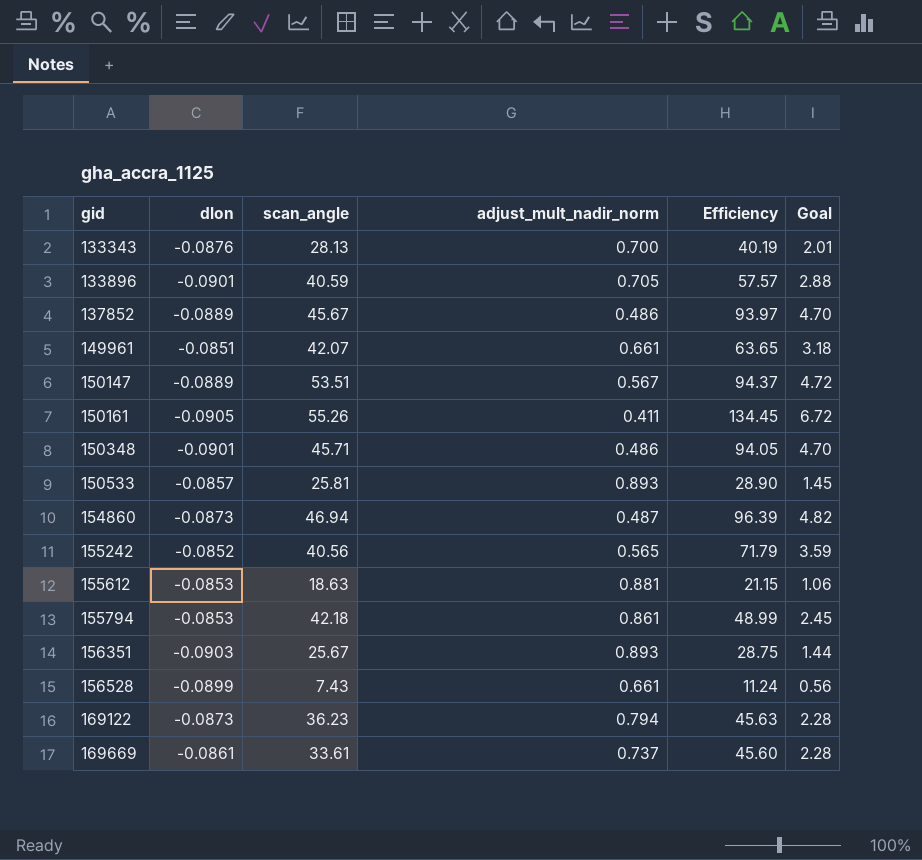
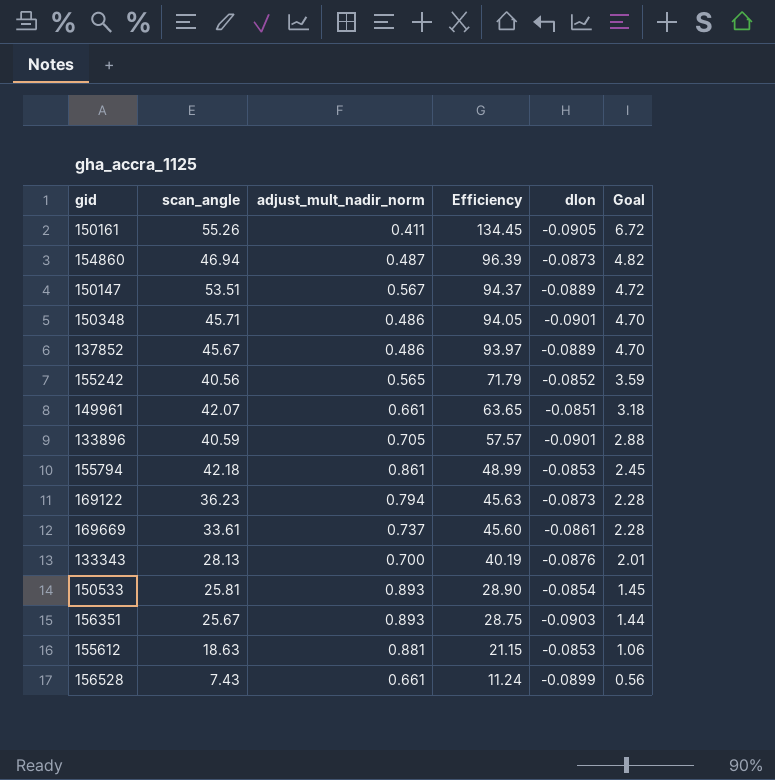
row order: gid ascending -> Efficiency descending
column dlon | position: 2 -> 5
150533 | dlon: -0.0857 -> -0.0854

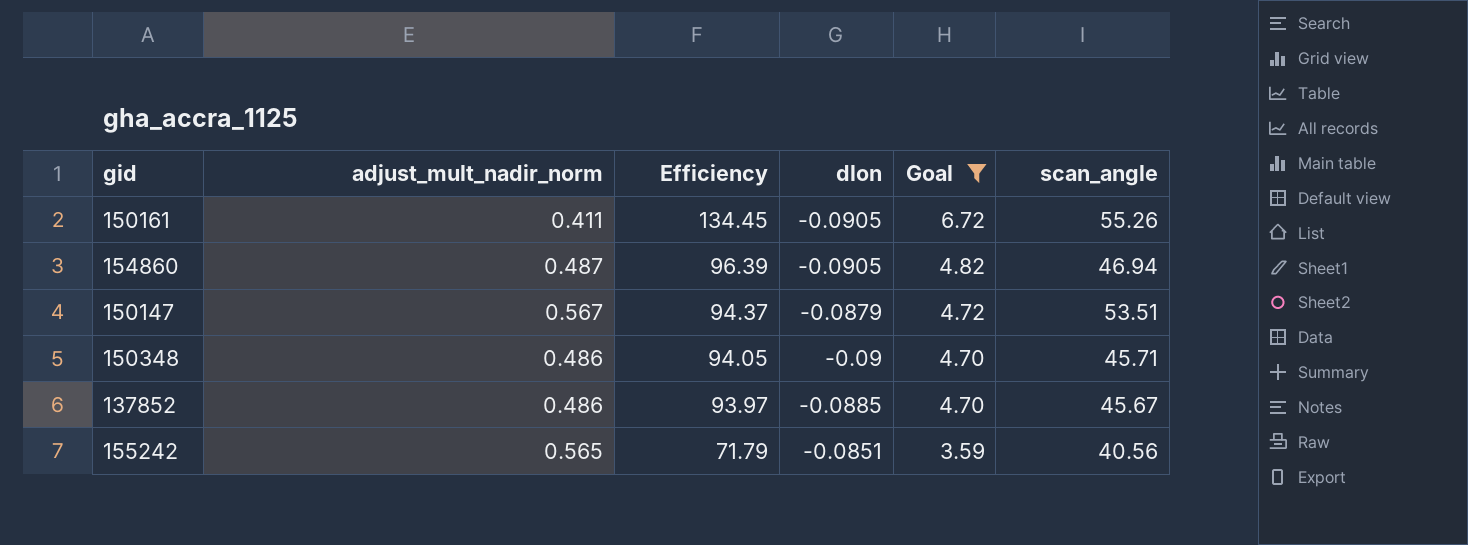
filter: none -> Goal >= 3.59
column scan_angle | position: 2 -> 6
154860 | dlon: -0.0873 -> -0.0905
150147 | dlon: -0.0889 -> -0.0879
150348 | dlon: -0.0901 -> -0.09
137852 | dlon: -0.0889 -> -0.0885
155242 | dlon: -0.0852 -> -0.0851

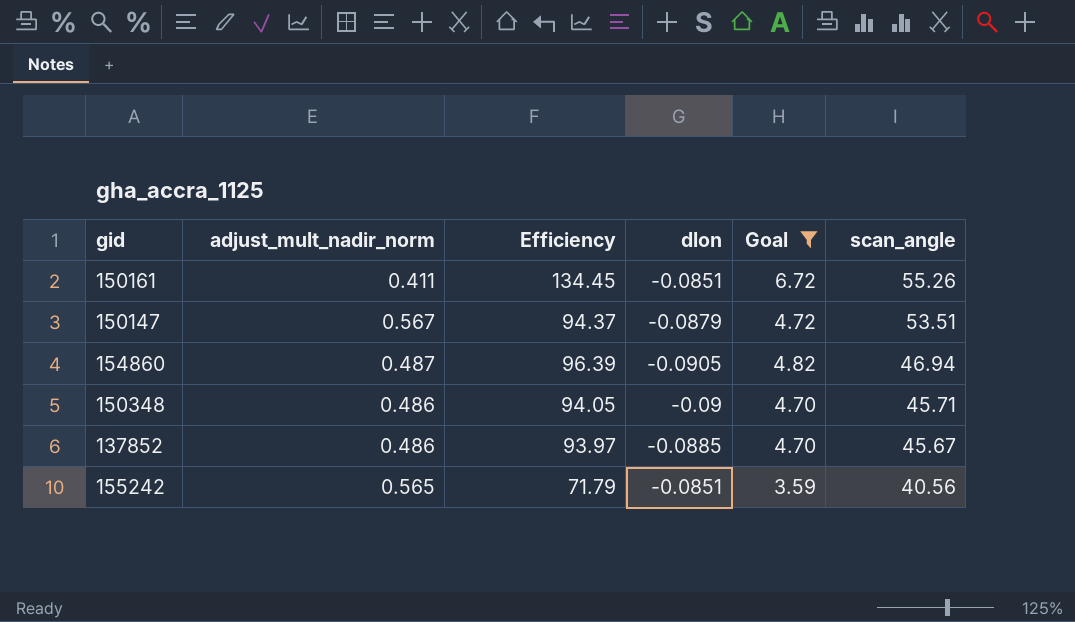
row order: Efficiency descending -> scan_angle descending
150161 | dlon: -0.0905 -> -0.0851

